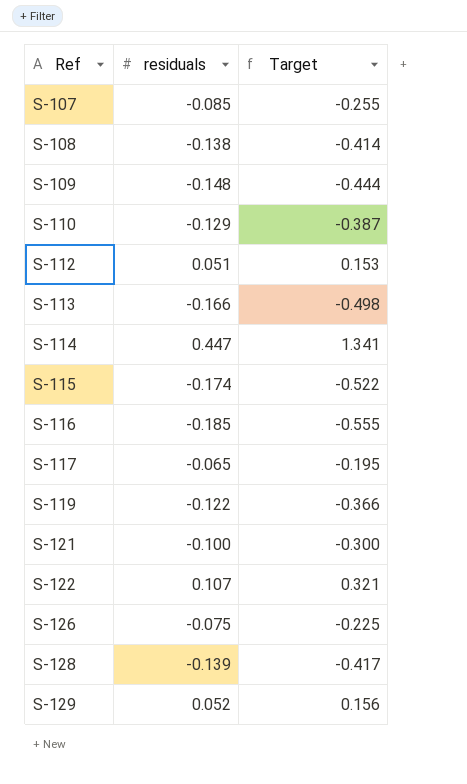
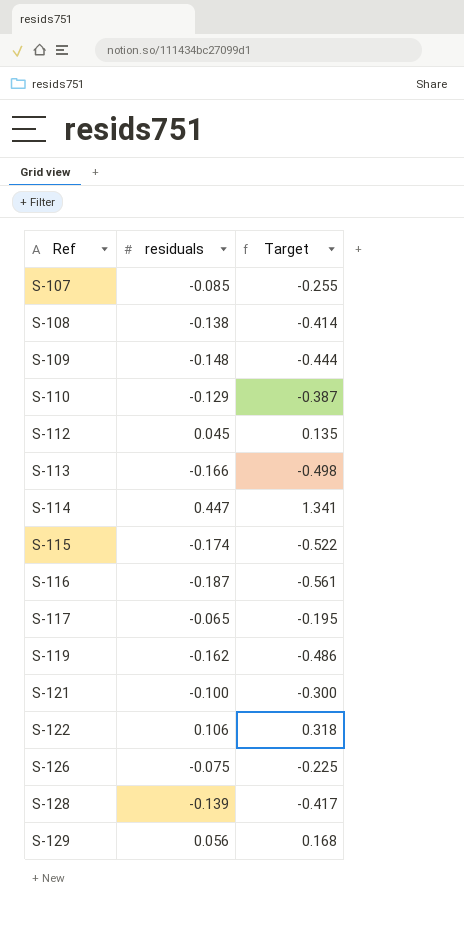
S-112 | residuals: 0.051 -> 0.045
S-112 | Target: 0.153 -> 0.135
S-116 | residuals: -0.185 -> -0.187
S-116 | Target: -0.555 -> -0.561
S-119 | residuals: -0.122 -> -0.162
S-119 | Target: -0.366 -> -0.486
S-122 | residuals: 0.107 -> 0.106
S-122 | Target: 0.321 -> 0.318
S-129 | residuals: 0.052 -> 0.056
S-129 | Target: 0.156 -> 0.168

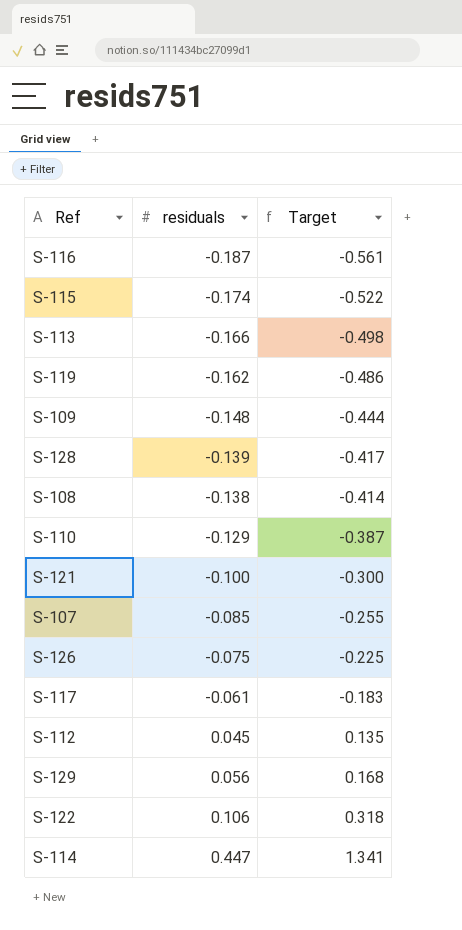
row order: Ref ascending -> residuals ascending
S-117 | residuals: -0.065 -> -0.061
S-117 | Target: -0.195 -> -0.183

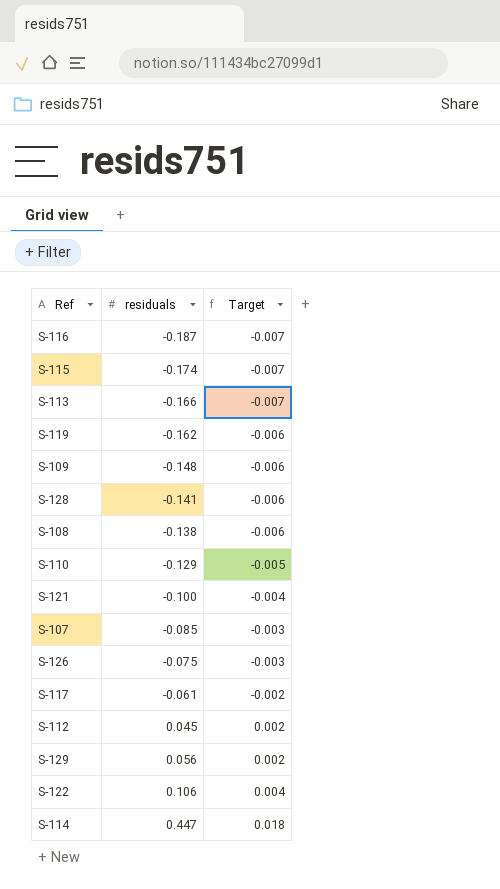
column Target | formula: [residuals] * 3 -> [residuals] * 0.04
S-128 | residuals: -0.139 -> -0.141

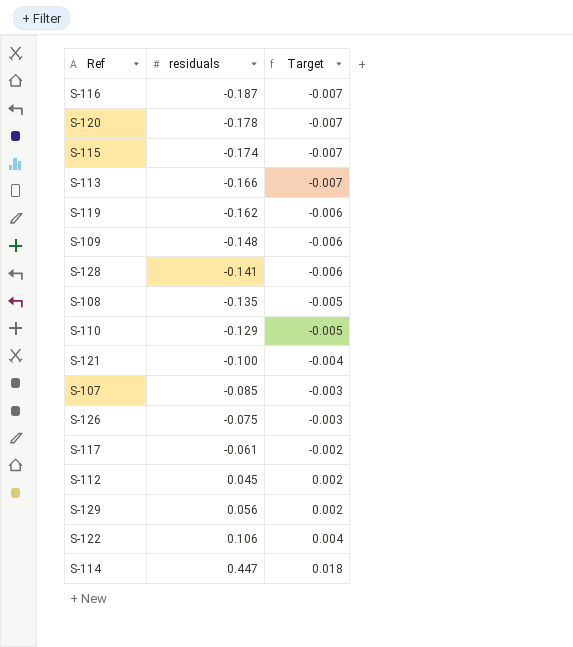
row S-120: none -> -0.178 | -0.007
S-108 | residuals: -0.138 -> -0.135
S-108 | Target: -0.006 -> -0.005

